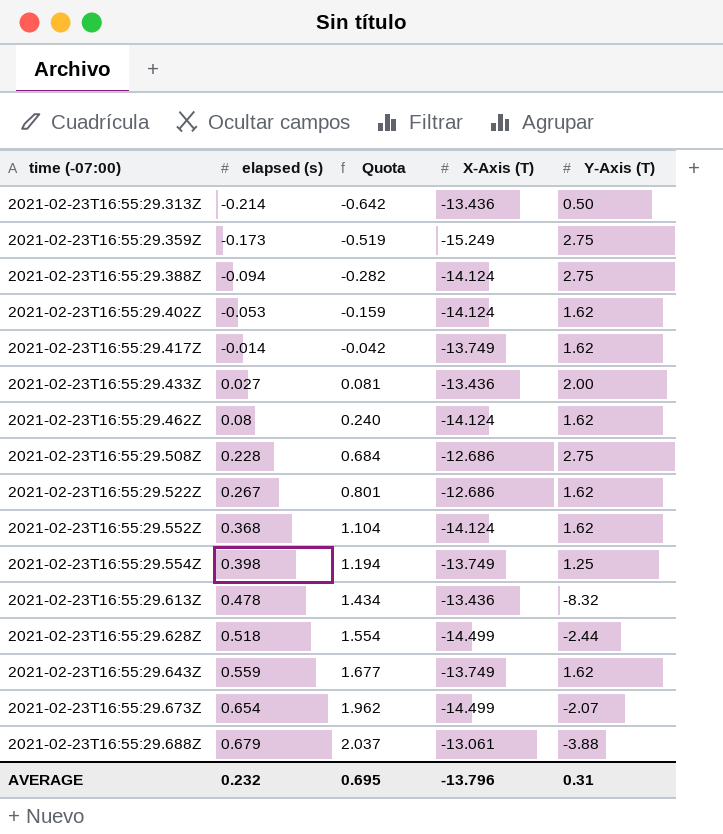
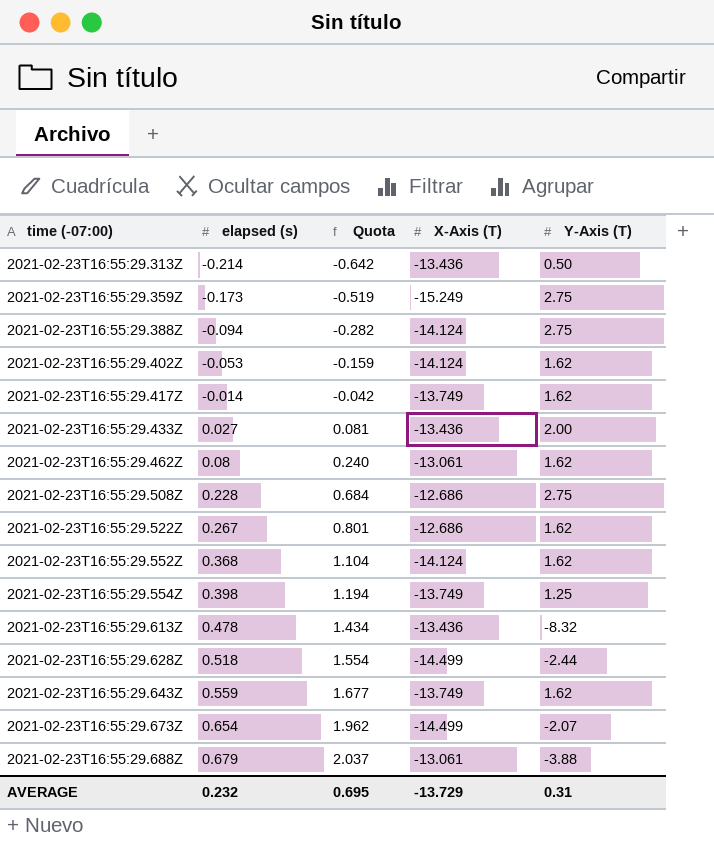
2021-02-23T16:55:29.462Z | X-Axis (T): -14.124 -> -13.061
AVERAGE | X-Axis (T): -13.796 -> -13.729

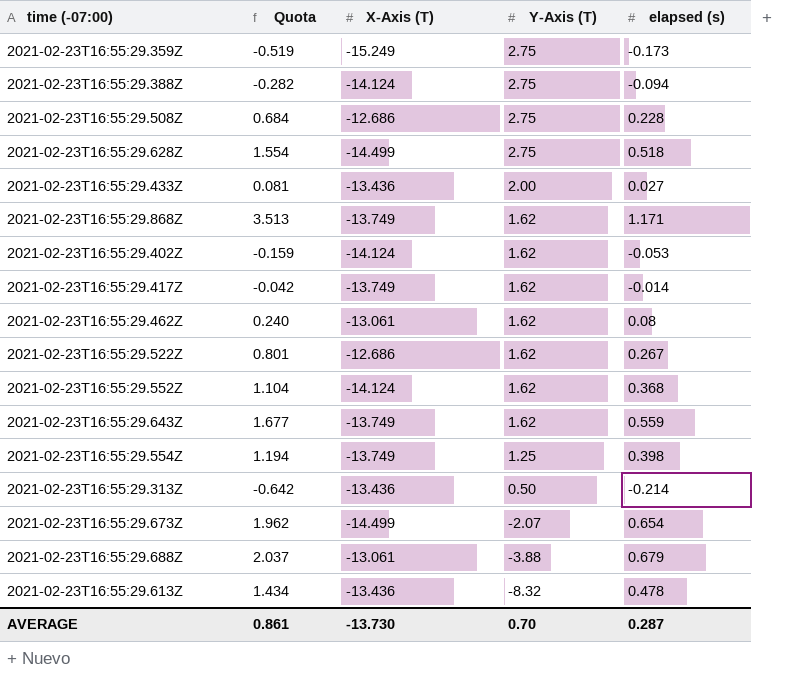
row order: time (-07:00) ascending -> Y-Axis (T) descending
column elapsed (s) | position: 2 -> 5
2021-02-23T16:55:29.628Z | Y-Axis (T): -2.44 -> 2.75
row 2021-02-23T16:55:29.868Z: none -> 3.513 | -13.749 | 1.62 | 1.171
AVERAGE | Quota: 0.695 -> 0.861
AVERAGE | X-Axis (T): -13.729 -> -13.730
AVERAGE | Y-Axis (T): 0.31 -> 0.70
AVERAGE | elapsed (s): 0.232 -> 0.287

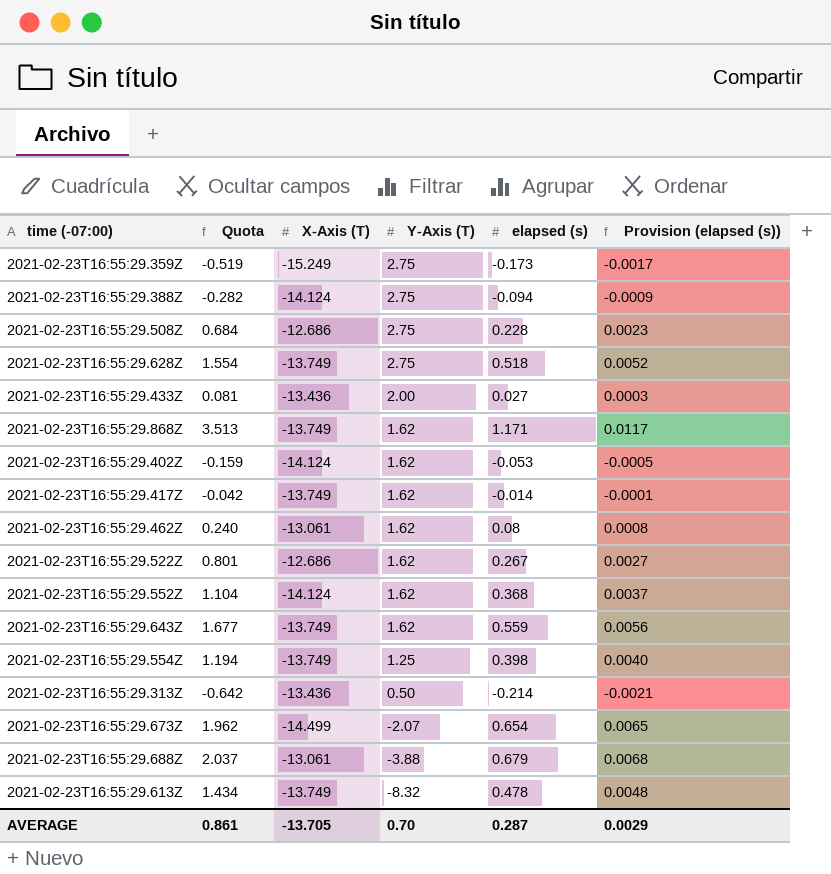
column Provision (elapsed (s)) | formula: none -> [elapsed (s)] * 0.01
2021-02-23T16:55:29.628Z | X-Axis (T): -14.499 -> -13.749
2021-02-23T16:55:29.613Z | X-Axis (T): -13.436 -> -13.749
AVERAGE | X-Axis (T): -13.730 -> -13.705

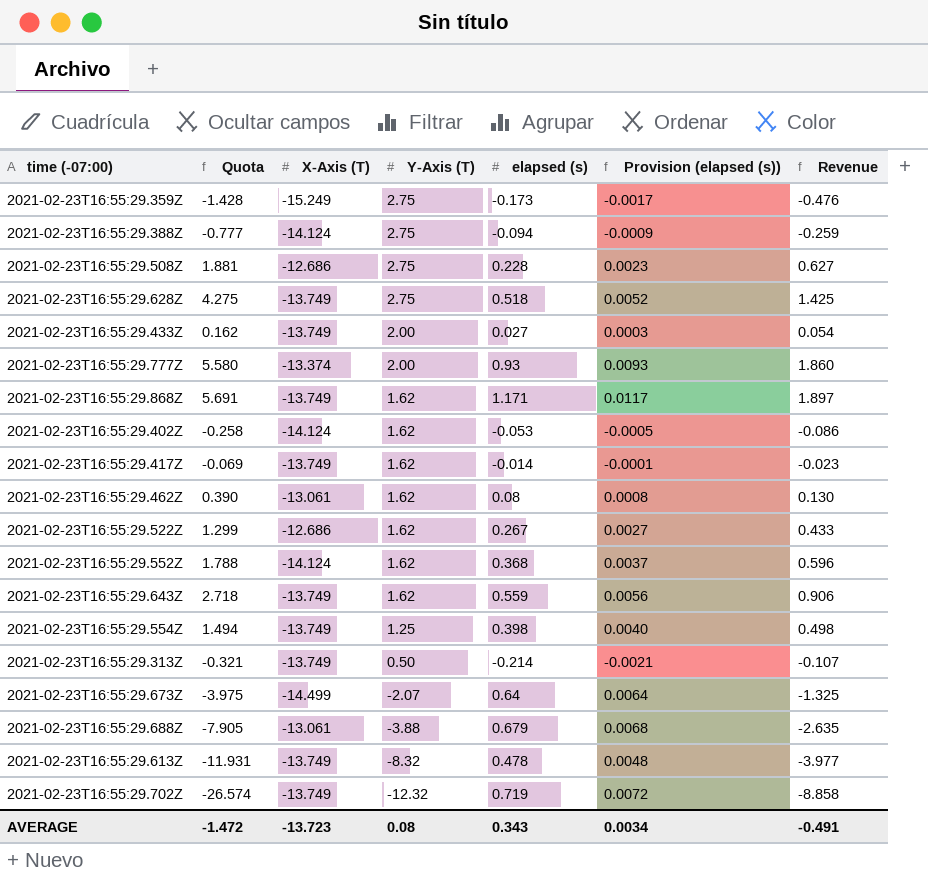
column Quota | formula: [elapsed (s)] * 3 -> [Revenue] * 3
column Revenue | formula: none -> [Y-Axis (T)] * [elapsed (s)]
2021-02-23T16:55:29.433Z | X-Axis (T): -13.436 -> -13.749
row 2021-02-23T16:55:29.777Z: none -> 5.580 | -13.374 | 2.00 | 0.93 | 0.0093 | 1.860
2021-02-23T16:55:29.313Z | X-Axis (T): -13.436 -> -13.749
2021-02-23T16:55:29.673Z | elapsed (s): 0.654 -> 0.64
2021-02-23T16:55:29.673Z | Provision (elapsed (s)): 0.0065 -> 0.0064
row 2021-02-23T16:55:29.702Z: none -> -26.574 | -13.749 | -12.32 | 0.719 | 0.0072 | -8.858
AVERAGE | Quota: 0.861 -> -1.472
AVERAGE | X-Axis (T): -13.705 -> -13.723
AVERAGE | Y-Axis (T): 0.70 -> 0.08
AVERAGE | elapsed (s): 0.287 -> 0.343
AVERAGE | Provision (elapsed (s)): 0.0029 -> 0.0034

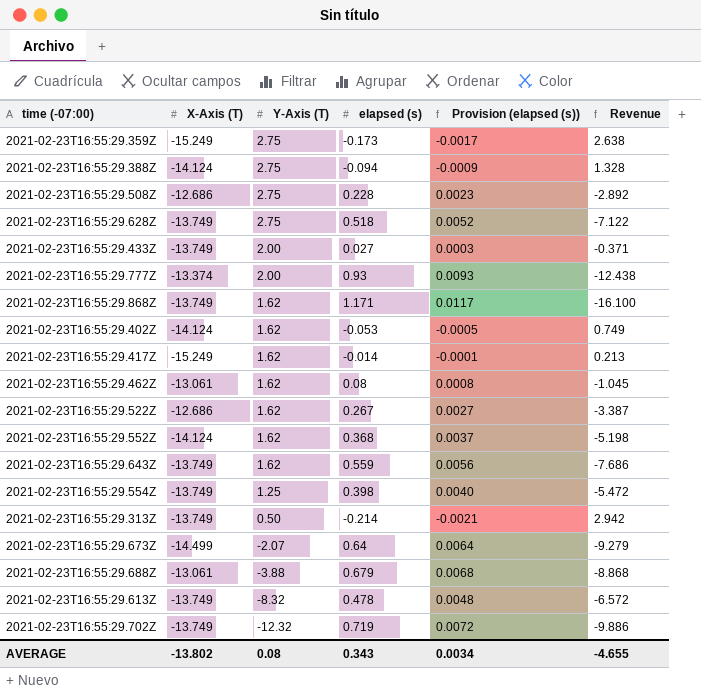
column Quota | formula: [Revenue] * 3 -> none
column Revenue | formula: [Y-Axis (T)] * [elapsed (s)] -> [X-Axis (T)] * [elapsed (s)]
2021-02-23T16:55:29.417Z | X-Axis (T): -13.749 -> -15.249
AVERAGE | X-Axis (T): -13.723 -> -13.802
AVERAGE | Revenue: -0.491 -> -4.655

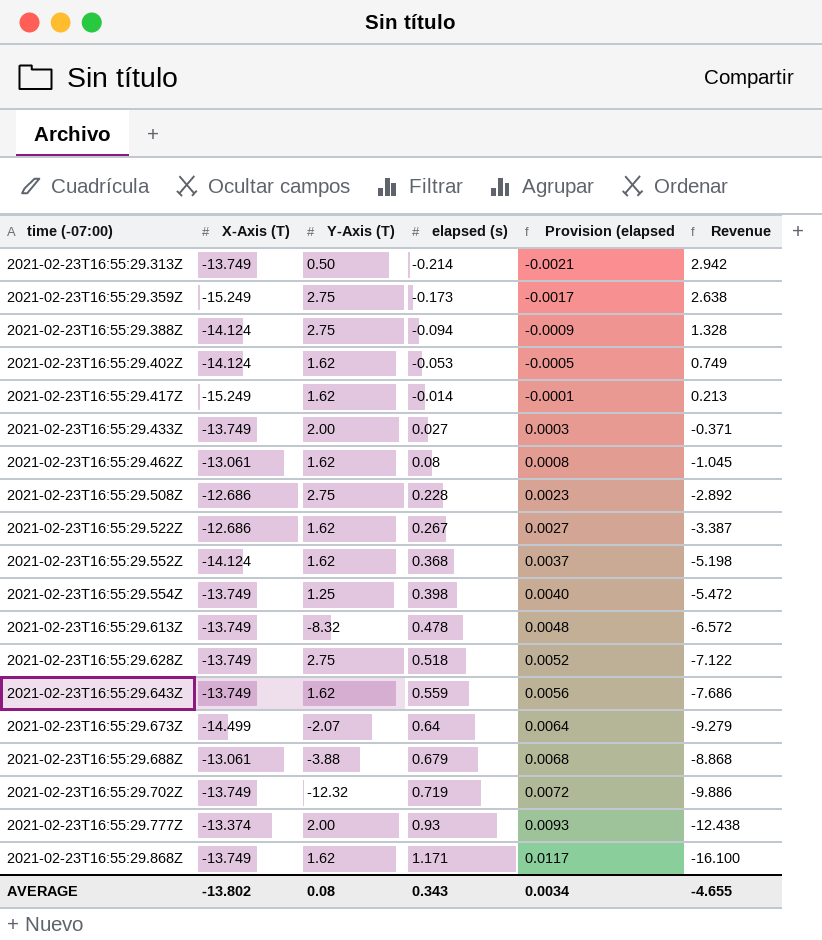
row order: Y-Axis (T) descending -> time (-07:00) ascending
column name: Provision (elapsed (s)) -> Provision (elapsed

